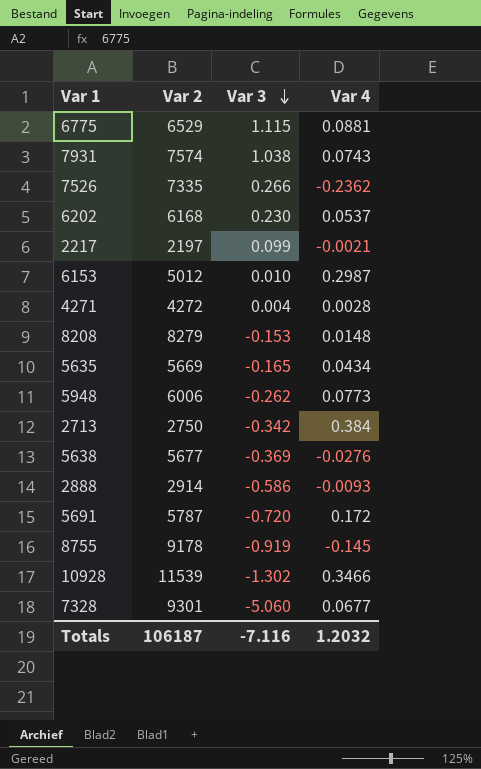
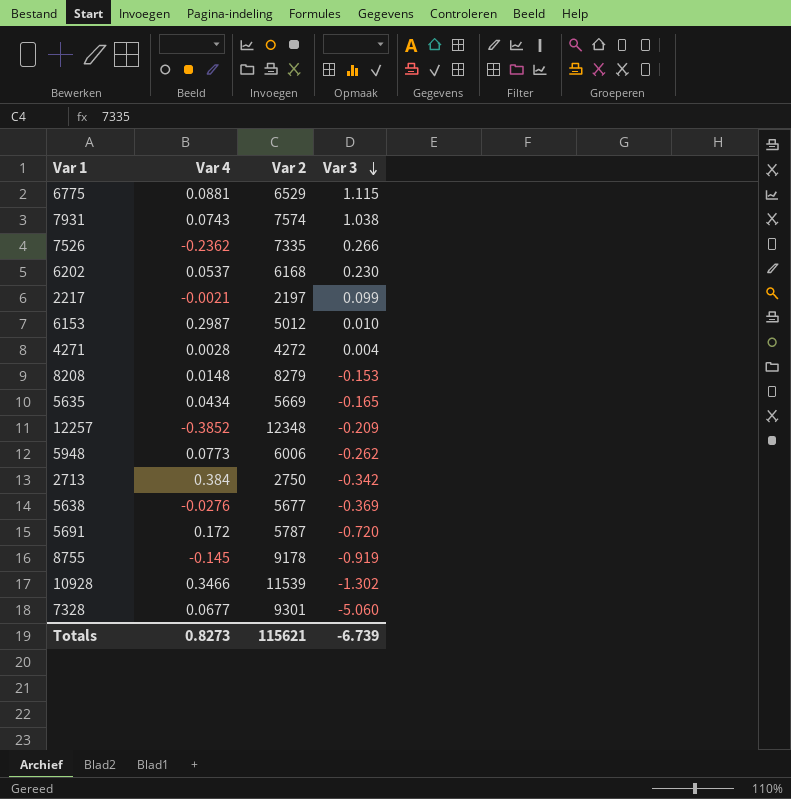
column Var 4 | position: 4 -> 2
row 2888: 2914 | -0.586 | -0.0093 -> none
row 12257: none -> -0.3852 | 12348 | -0.209
Totals | Var 4: 1.2032 -> 0.8273
Totals | Var 2: 106187 -> 115621
Totals | Var 3: -7.116 -> -6.739

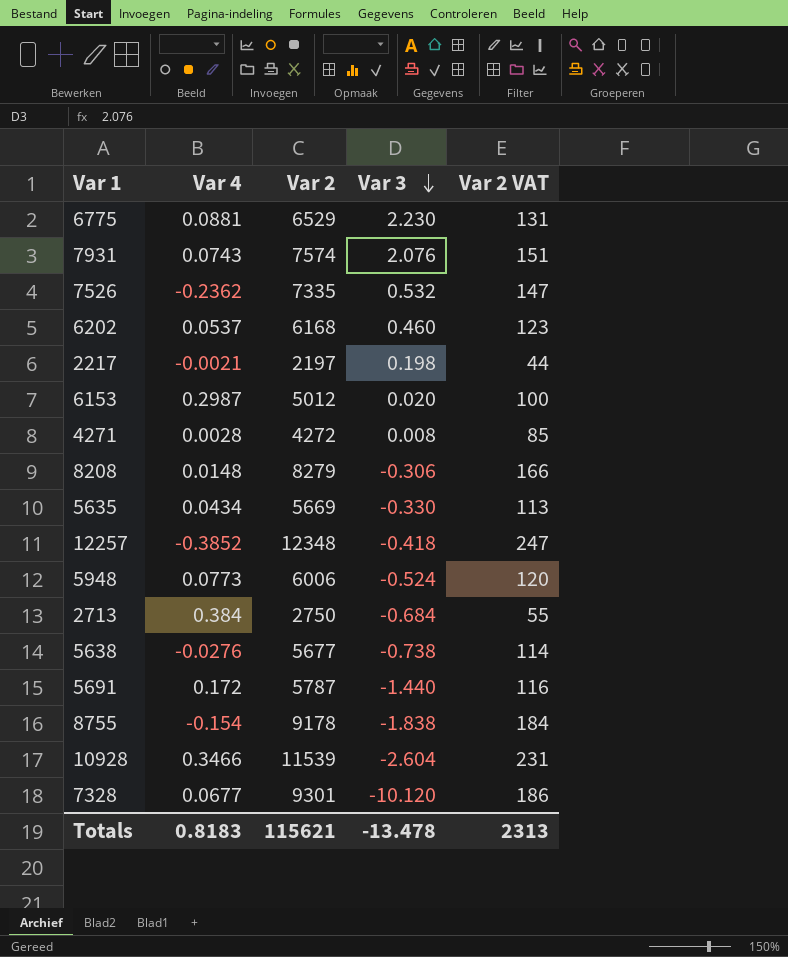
column Var 2 VAT | formula: none -> [Var 2] * 0.02
6775 | Var 3: 1.115 -> 2.230
7931 | Var 3: 1.038 -> 2.076
7526 | Var 3: 0.266 -> 0.532
6202 | Var 3: 0.230 -> 0.460
2217 | Var 3: 0.099 -> 0.198
6153 | Var 3: 0.010 -> 0.020
4271 | Var 3: 0.004 -> 0.008
8208 | Var 3: -0.153 -> -0.306
5635 | Var 3: -0.165 -> -0.330
12257 | Var 3: -0.209 -> -0.418
5948 | Var 3: -0.262 -> -0.524
2713 | Var 3: -0.342 -> -0.684
5638 | Var 3: -0.369 -> -0.738
5691 | Var 3: -0.720 -> -1.440
8755 | Var 4: -0.145 -> -0.154
8755 | Var 3: -0.919 -> -1.838
10928 | Var 3: -1.302 -> -2.604
7328 | Var 3: -5.060 -> -10.120
Totals | Var 4: 0.8273 -> 0.8183
Totals | Var 3: -6.739 -> -13.478

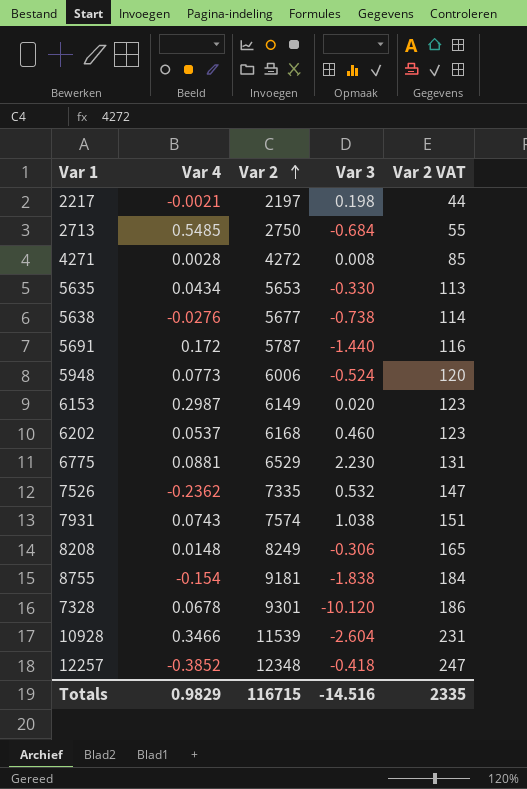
row order: Var 3 descending -> Var 2 ascending
2713 | Var 4: 0.384 -> 0.5485
5635 | Var 2: 5669 -> 5653
6153 | Var 2: 5012 -> 6149
6153 | Var 2 VAT: 100 -> 123
7931 | Var 3: 2.076 -> 1.038
8208 | Var 2: 8279 -> 8249
8208 | Var 2 VAT: 166 -> 165
8755 | Var 2: 9178 -> 9181
7328 | Var 4: 0.0677 -> 0.0678
Totals | Var 4: 0.8183 -> 0.9829
Totals | Var 2: 115621 -> 116715
Totals | Var 3: -13.478 -> -14.516
Totals | Var 2 VAT: 2313 -> 2335

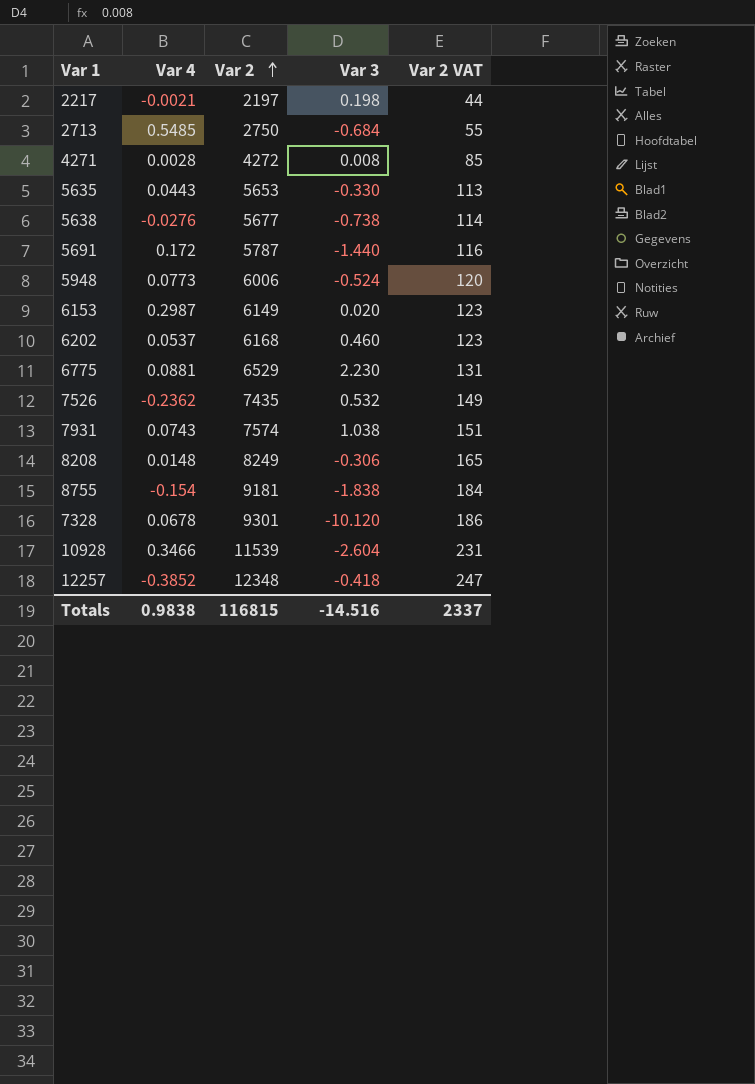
5635 | Var 4: 0.0434 -> 0.0443
7526 | Var 2: 7335 -> 7435
7526 | Var 2 VAT: 147 -> 149
Totals | Var 4: 0.9829 -> 0.9838
Totals | Var 2: 116715 -> 116815
Totals | Var 2 VAT: 2335 -> 2337

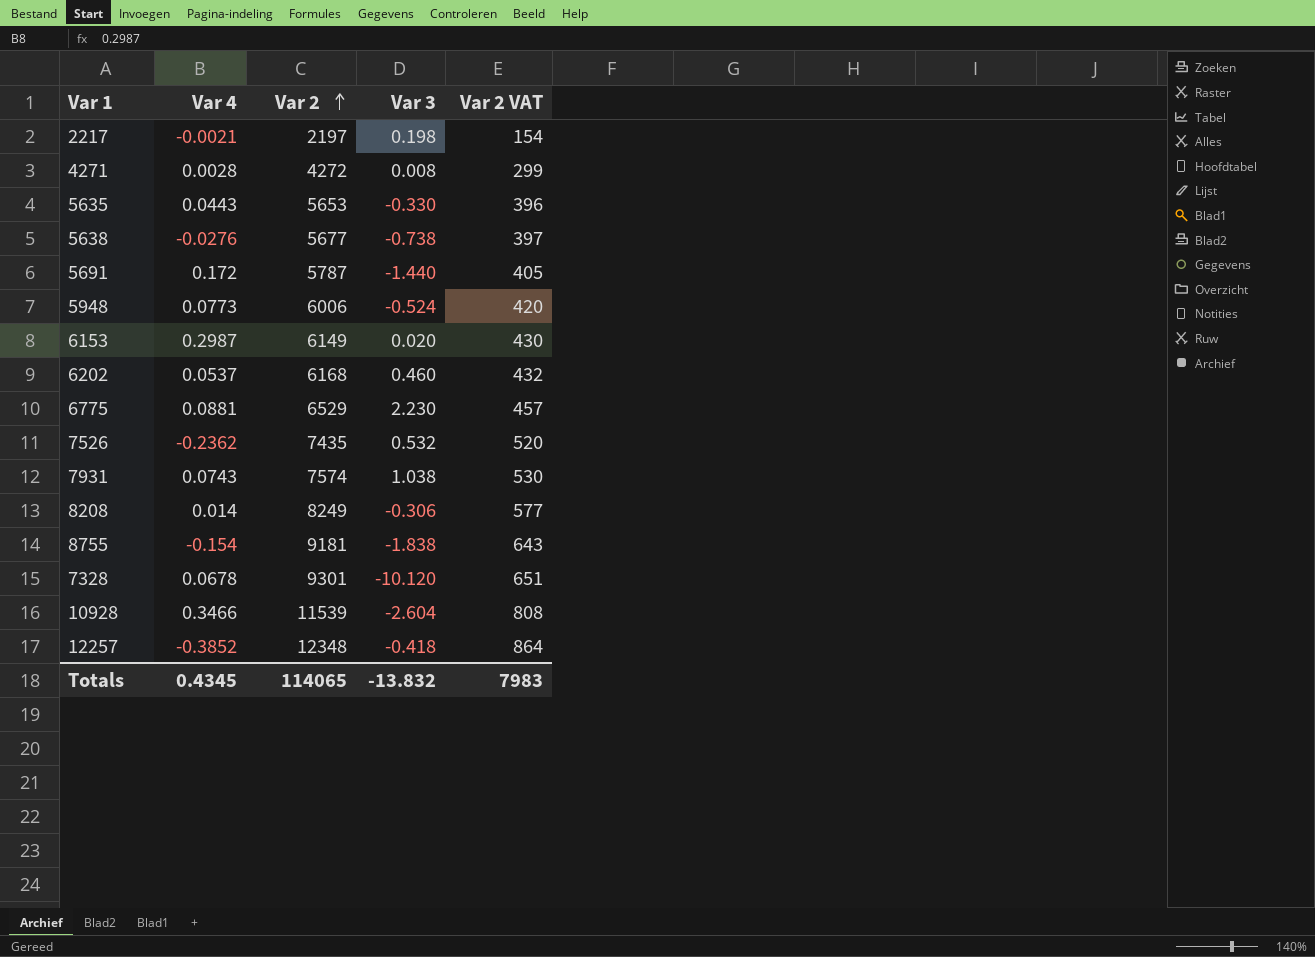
column Var 2 VAT | formula: [Var 2] * 0.02 -> [Var 2] * 0.07
row 2713: 0.5485 | 2750 | -0.684 | 55 -> none
8208 | Var 4: 0.0148 -> 0.014
Totals | Var 4: 0.9838 -> 0.4345
Totals | Var 2: 116815 -> 114065
Totals | Var 3: -14.516 -> -13.832
Totals | Var 2 VAT: 2337 -> 7983

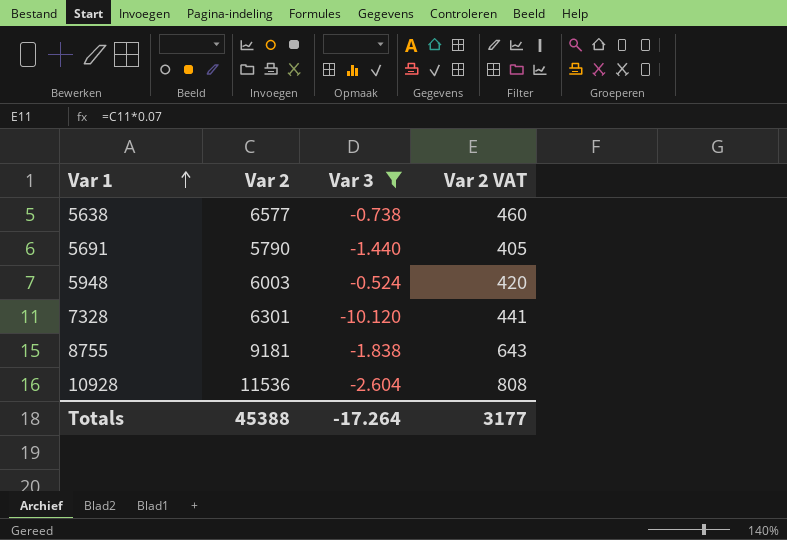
filter: none -> Var 3 <= -0.524
row order: Var 2 ascending -> Var 1 ascending
column Var 4 | position: 2 -> none
5638 | Var 2: 5677 -> 6577
5638 | Var 2 VAT: 397 -> 460
5691 | Var 2: 5787 -> 5790
5948 | Var 2: 6006 -> 6003
7328 | Var 2: 9301 -> 6301
7328 | Var 2 VAT: 651 -> 441
10928 | Var 2: 11539 -> 11536
Totals | Var 2: 114065 -> 45388
Totals | Var 3: -13.832 -> -17.264
Totals | Var 2 VAT: 7983 -> 3177

